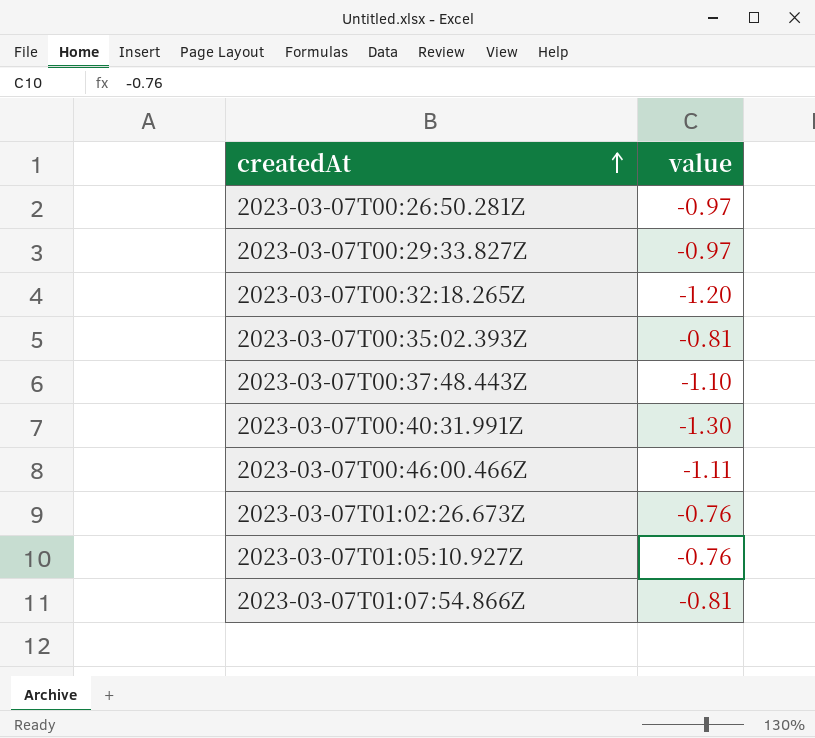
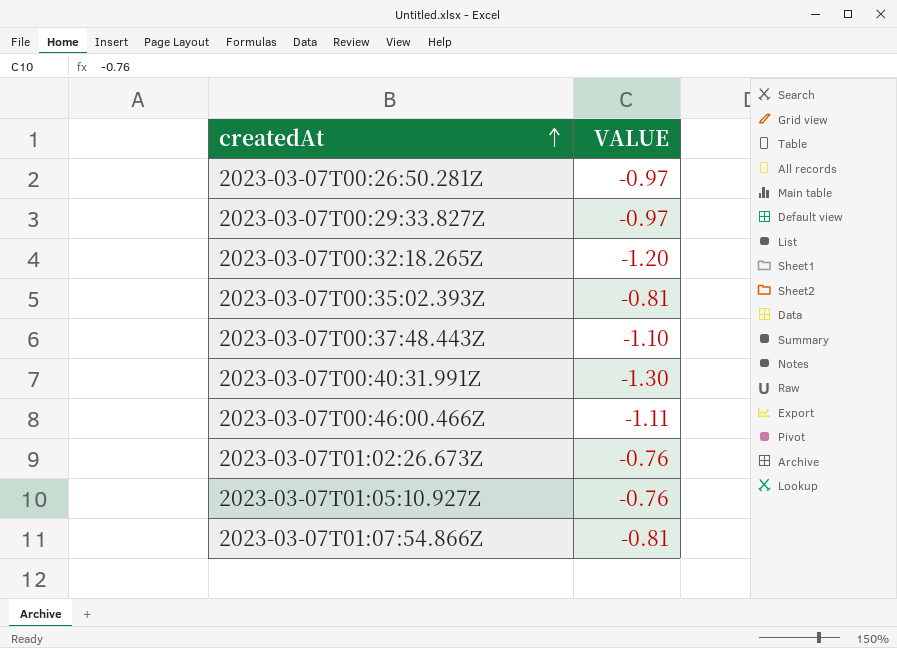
column name: value -> VALUE

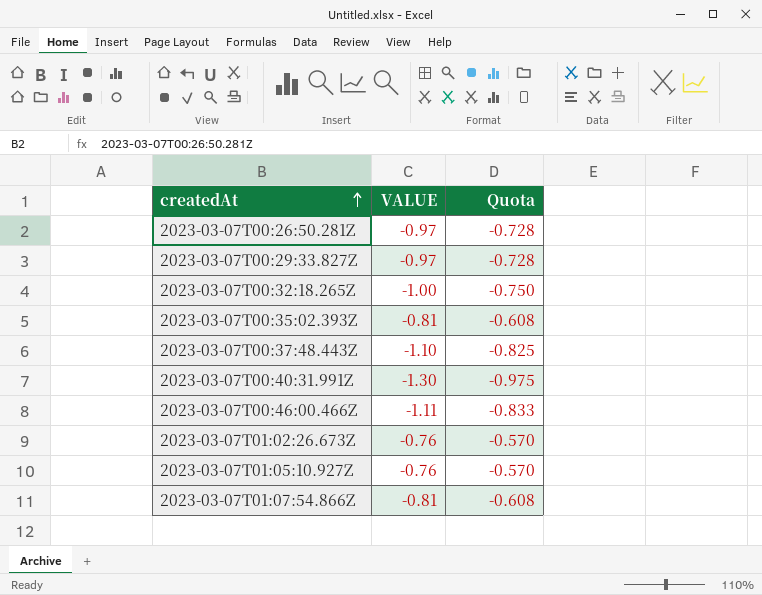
column Quota | formula: none -> [VALUE] * 0.75
2023-03-07T00:32:18.265Z | VALUE: -1.20 -> -1.00

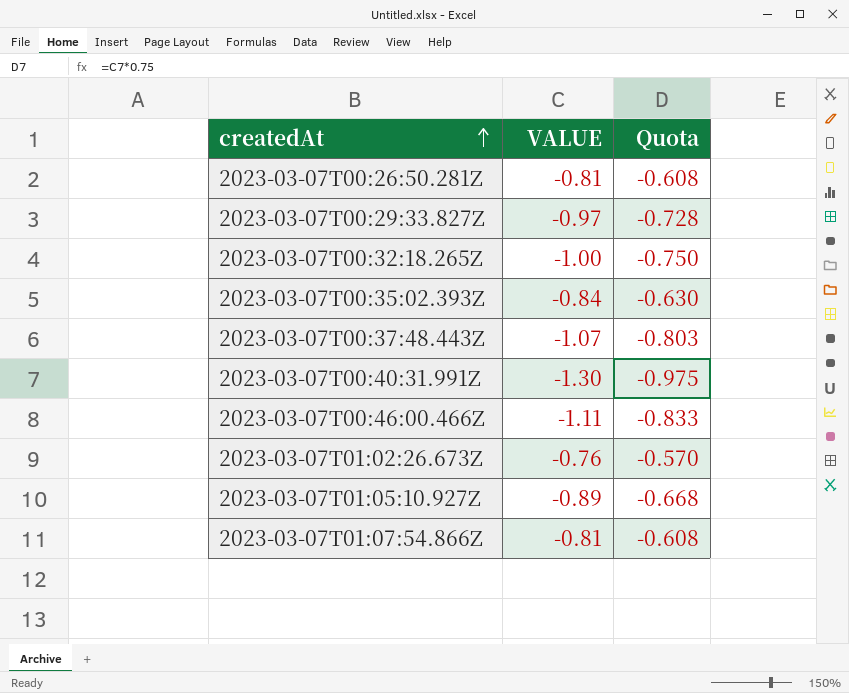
2023-03-07T00:26:50.281Z | VALUE: -0.97 -> -0.81
2023-03-07T00:26:50.281Z | Quota: -0.728 -> -0.608
2023-03-07T00:35:02.393Z | VALUE: -0.81 -> -0.84
2023-03-07T00:35:02.393Z | Quota: -0.608 -> -0.630
2023-03-07T00:37:48.443Z | VALUE: -1.10 -> -1.07
2023-03-07T00:37:48.443Z | Quota: -0.825 -> -0.803
2023-03-07T01:05:10.927Z | VALUE: -0.76 -> -0.89
2023-03-07T01:05:10.927Z | Quota: -0.570 -> -0.668

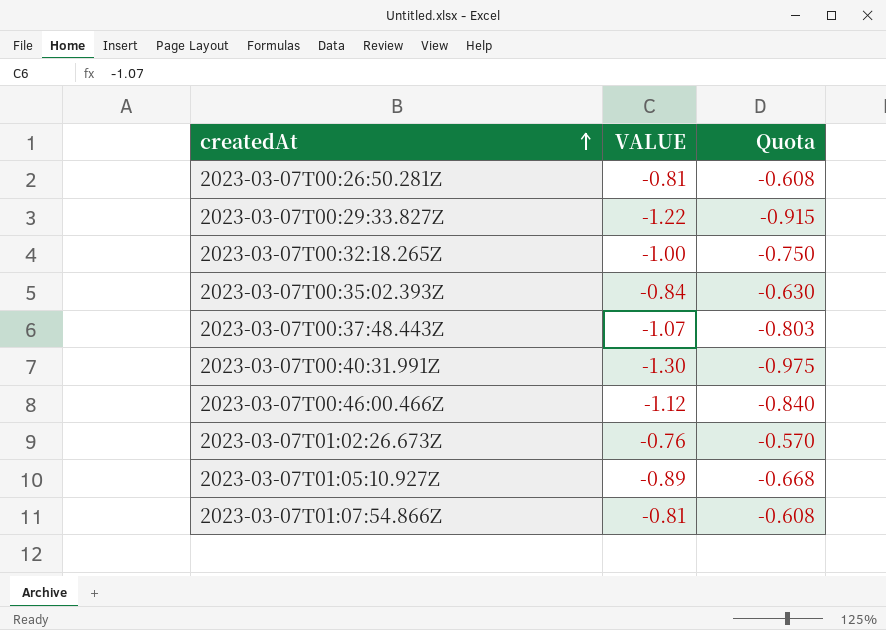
2023-03-07T00:29:33.827Z | VALUE: -0.97 -> -1.22
2023-03-07T00:29:33.827Z | Quota: -0.728 -> -0.915
2023-03-07T00:46:00.466Z | VALUE: -1.11 -> -1.12
2023-03-07T00:46:00.466Z | Quota: -0.833 -> -0.840

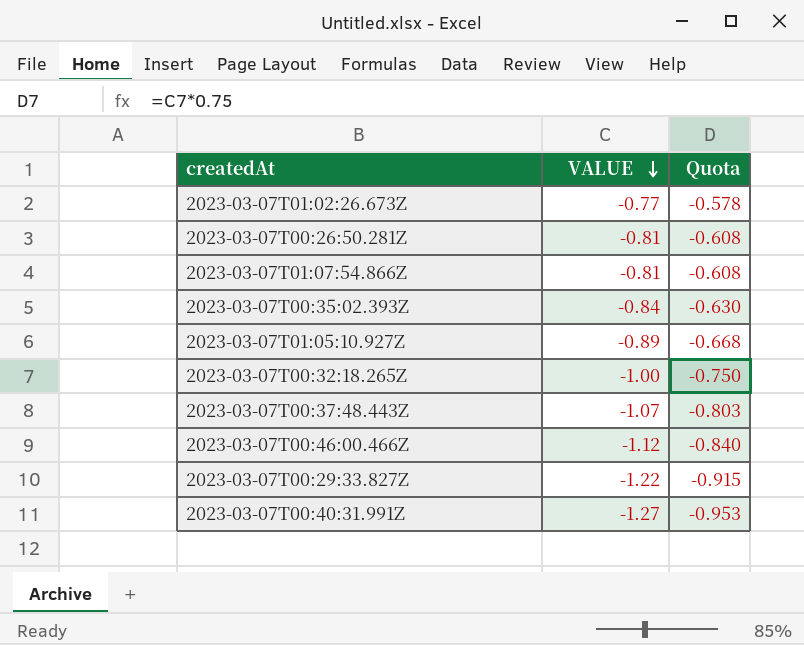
row order: createdAt ascending -> VALUE descending
2023-03-07T01:02:26.673Z | VALUE: -0.76 -> -0.77
2023-03-07T01:02:26.673Z | Quota: -0.570 -> -0.578
2023-03-07T00:40:31.991Z | VALUE: -1.30 -> -1.27
2023-03-07T00:40:31.991Z | Quota: -0.975 -> -0.953

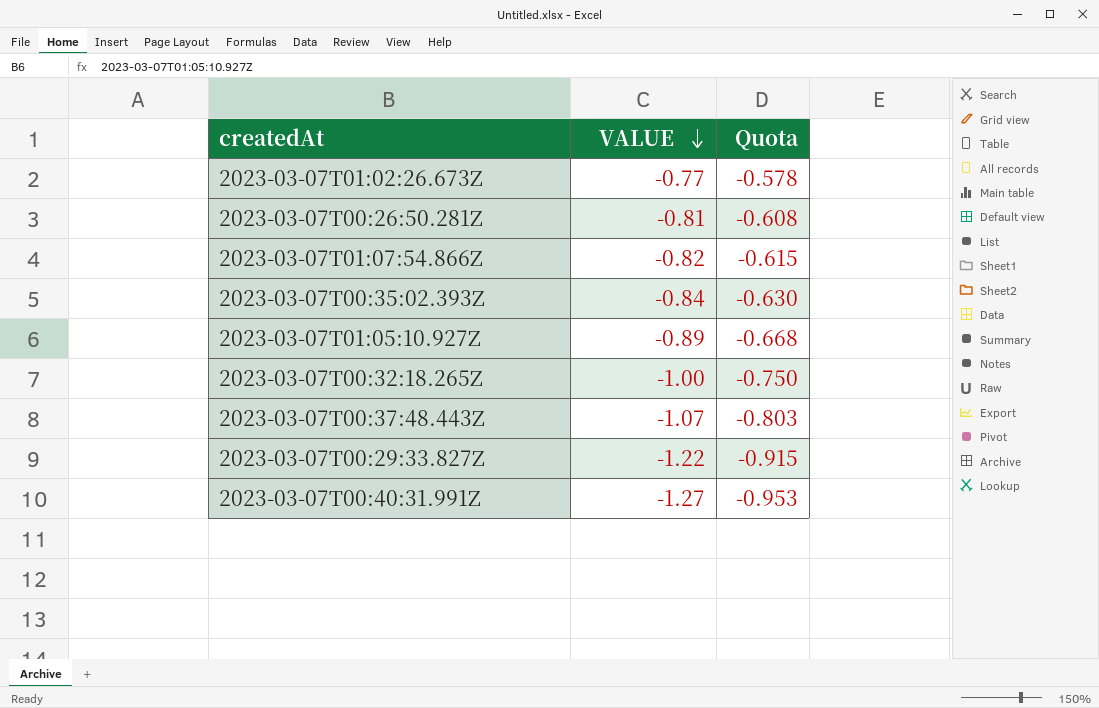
row 2023-03-07T00:46:00.466Z: -1.12 | -0.840 -> none
2023-03-07T01:07:54.866Z | VALUE: -0.81 -> -0.82
2023-03-07T01:07:54.866Z | Quota: -0.608 -> -0.615

